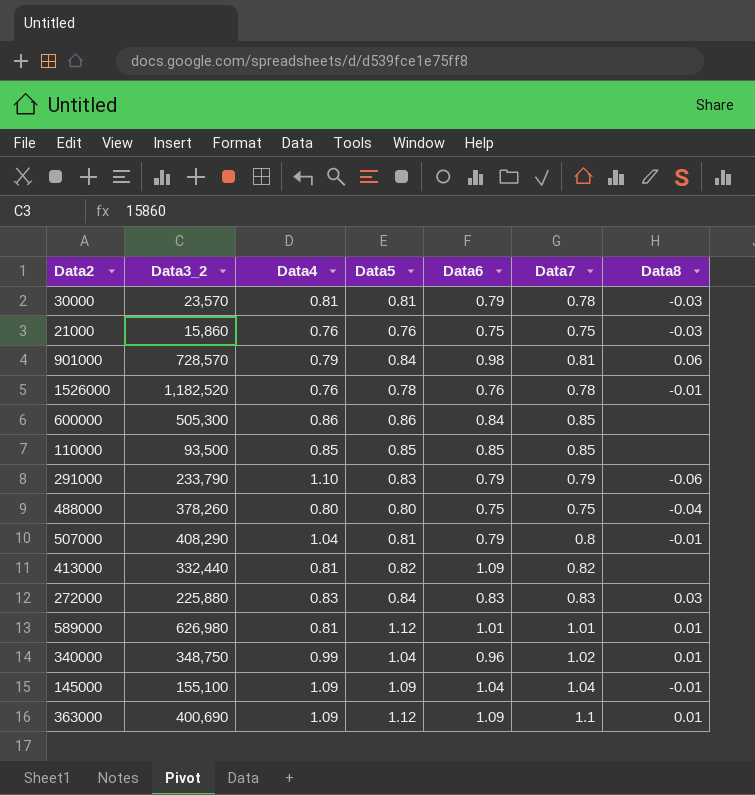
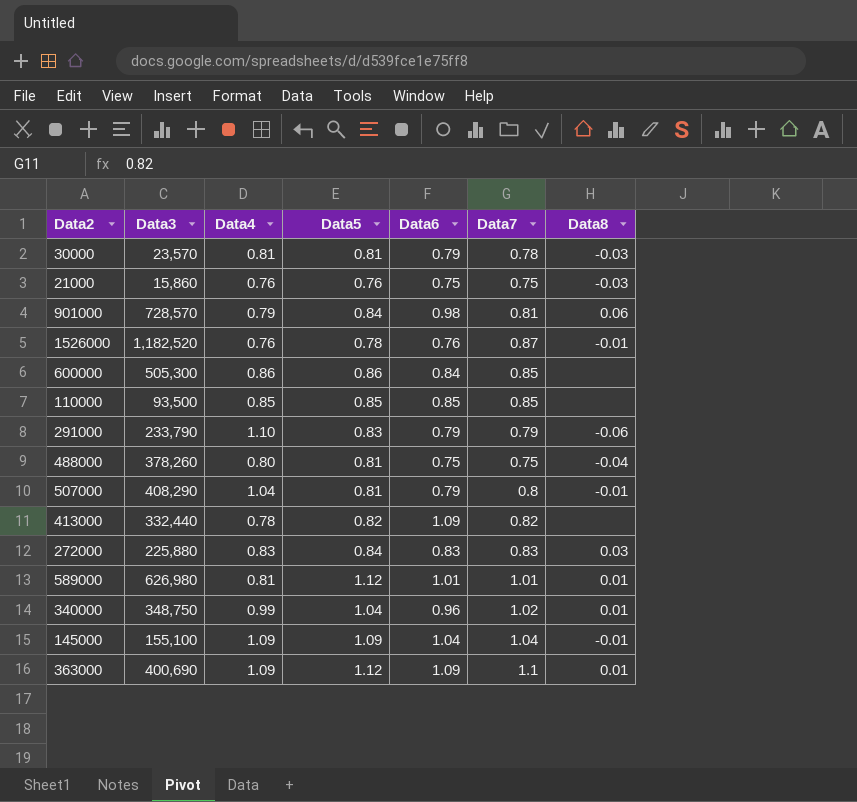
column name: Data3_2 -> Data3
1526000 | Data7: 0.78 -> 0.87
488000 | Data5: 0.80 -> 0.81
413000 | Data4: 0.81 -> 0.78

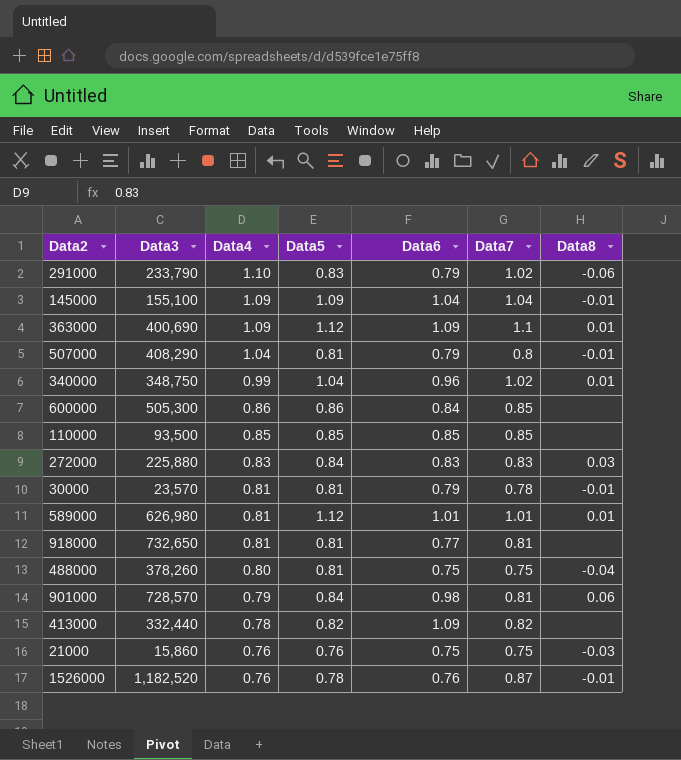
row order: none -> Data4 descending
291000 | Data7: 0.79 -> 1.02
30000 | Data8: -0.03 -> -0.01
row 918000: none -> 732,650 | 0.81 | 0.81 | 0.77 | 0.81 | none

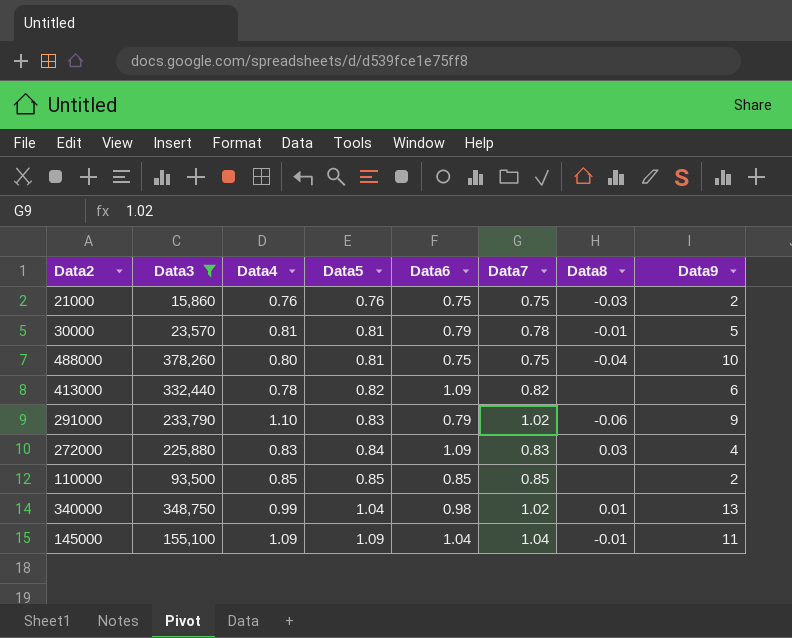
filter: none -> Data3 <= 378,260
row order: Data4 descending -> Data5 ascending
column Data9 | position: none -> 8
272000 | Data6: 0.83 -> 1.09
340000 | Data6: 0.96 -> 0.98

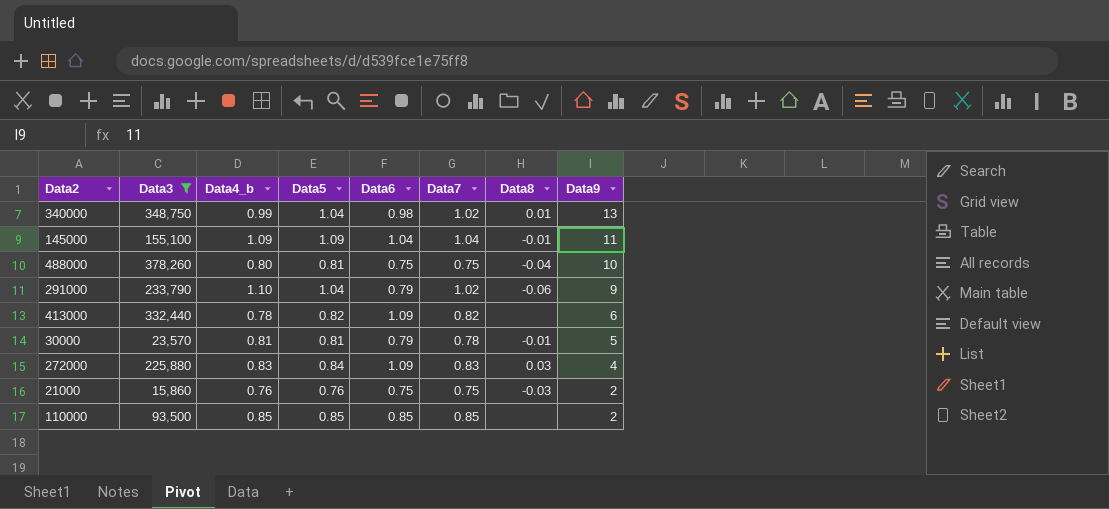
row order: Data5 ascending -> Data9 descending
column name: Data4 -> Data4_b
291000 | Data5: 0.83 -> 1.04

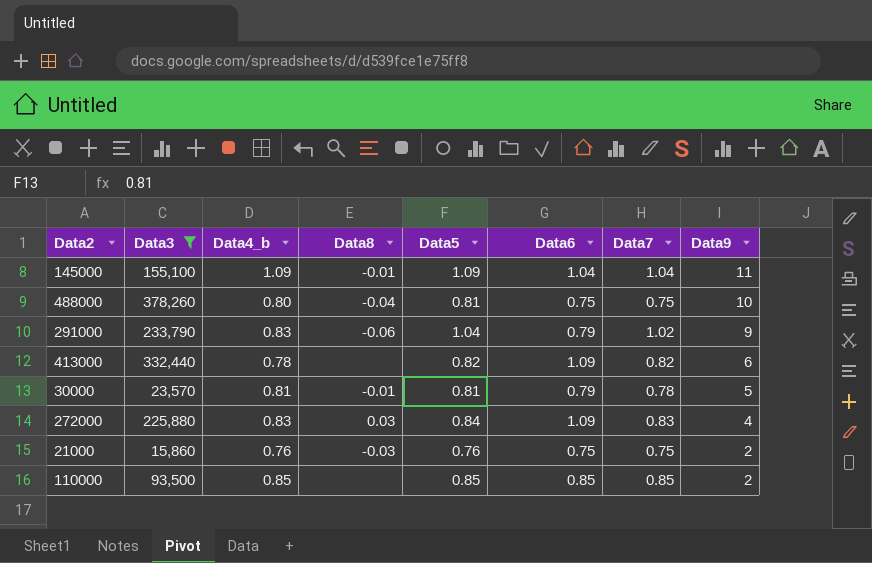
column Data8 | position: 7 -> 4
row 340000: 348,750 | 0.99 | 1.04 | 0.98 | 1.02 | 0.01 | 13 -> none
291000 | Data4_b: 1.10 -> 0.83

